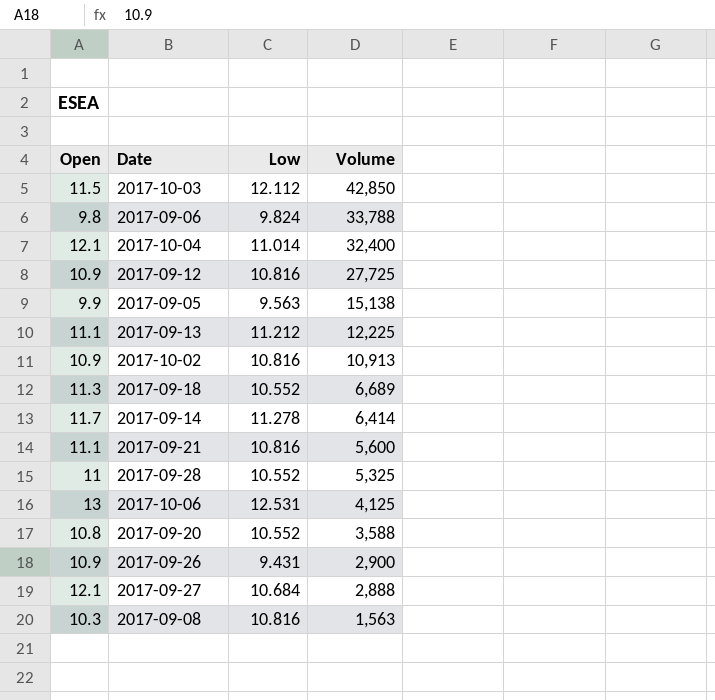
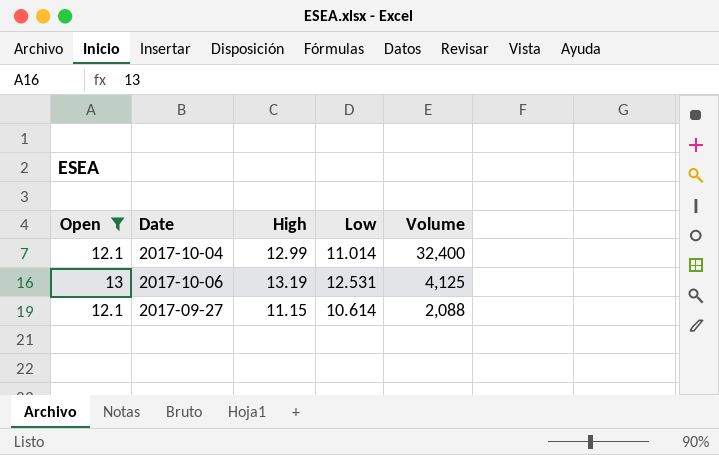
filter: none -> Open >= 12.1
column High | position: none -> 3
2017-09-27 | Low: 10.684 -> 10.614
2017-09-27 | Volume: 2,888 -> 2,088

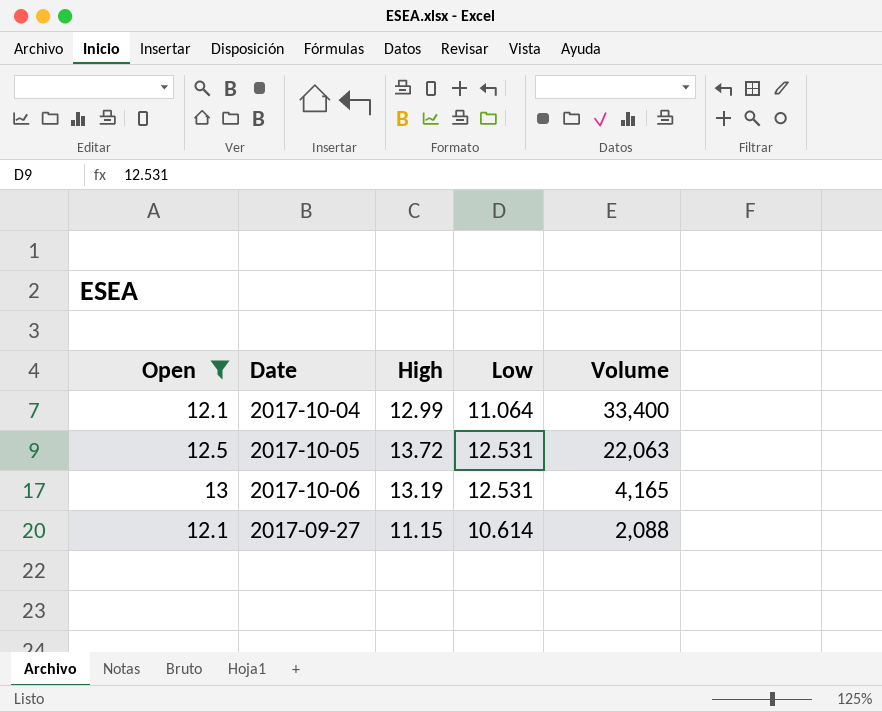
2017-10-04 | Low: 11.014 -> 11.064
2017-10-04 | Volume: 32,400 -> 33,400
row 2017-10-05: none -> 12.5 | 13.72 | 12.531 | 22,063
2017-10-06 | Volume: 4,125 -> 4,165

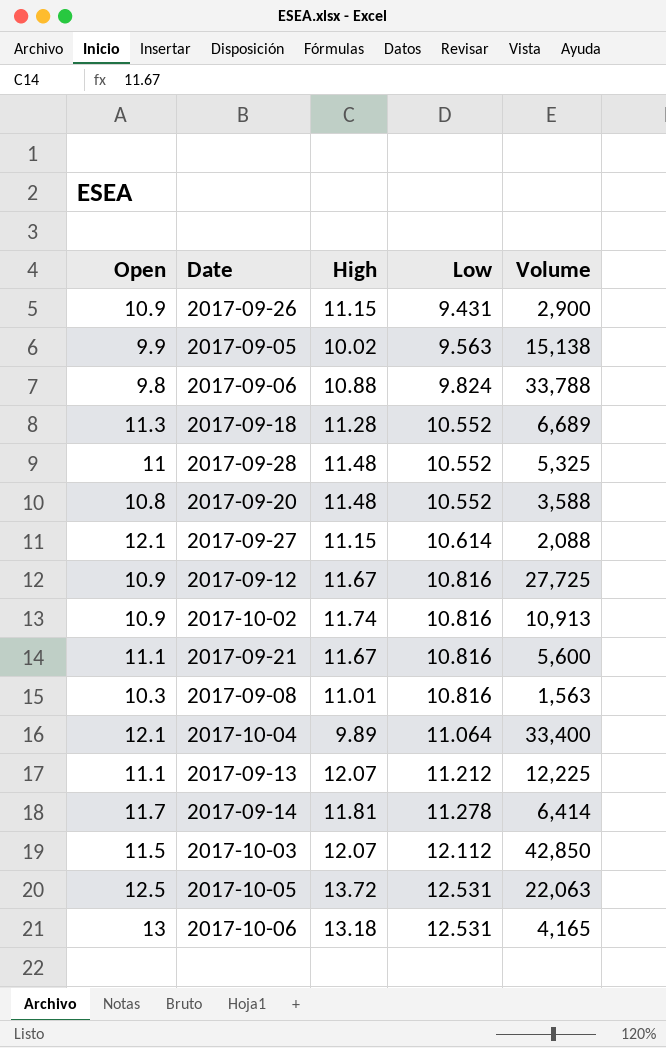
filter: Open >= 12.1 -> none
row order: Volume descending -> Low ascending
2017-10-04 | High: 12.99 -> 9.89
2017-10-06 | High: 13.19 -> 13.18

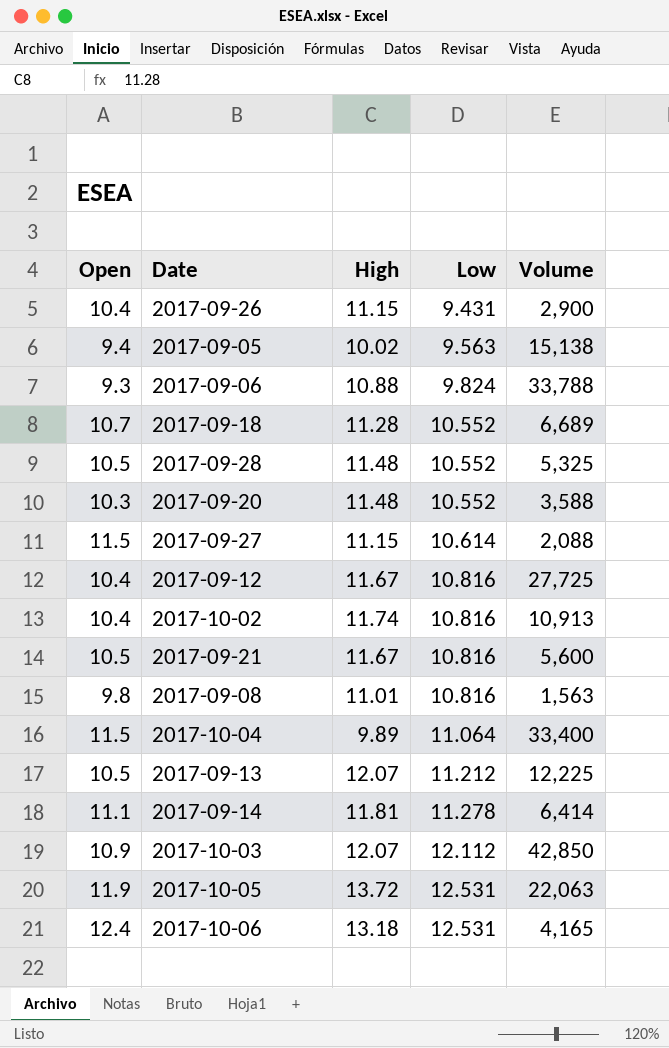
2017-09-26 | Open: 10.9 -> 10.4
2017-09-05 | Open: 9.9 -> 9.4
2017-09-06 | Open: 9.8 -> 9.3
2017-09-18 | Open: 11.3 -> 10.7
2017-09-28 | Open: 11 -> 10.5
2017-09-20 | Open: 10.8 -> 10.3
2017-09-27 | Open: 12.1 -> 11.5
2017-09-12 | Open: 10.9 -> 10.4
2017-10-02 | Open: 10.9 -> 10.4
2017-09-21 | Open: 11.1 -> 10.5
2017-09-08 | Open: 10.3 -> 9.8
2017-10-04 | Open: 12.1 -> 11.5
2017-09-13 | Open: 11.1 -> 10.5
2017-09-14 | Open: 11.7 -> 11.1
2017-10-03 | Open: 11.5 -> 10.9
2017-10-05 | Open: 12.5 -> 11.9
2017-10-06 | Open: 13 -> 12.4

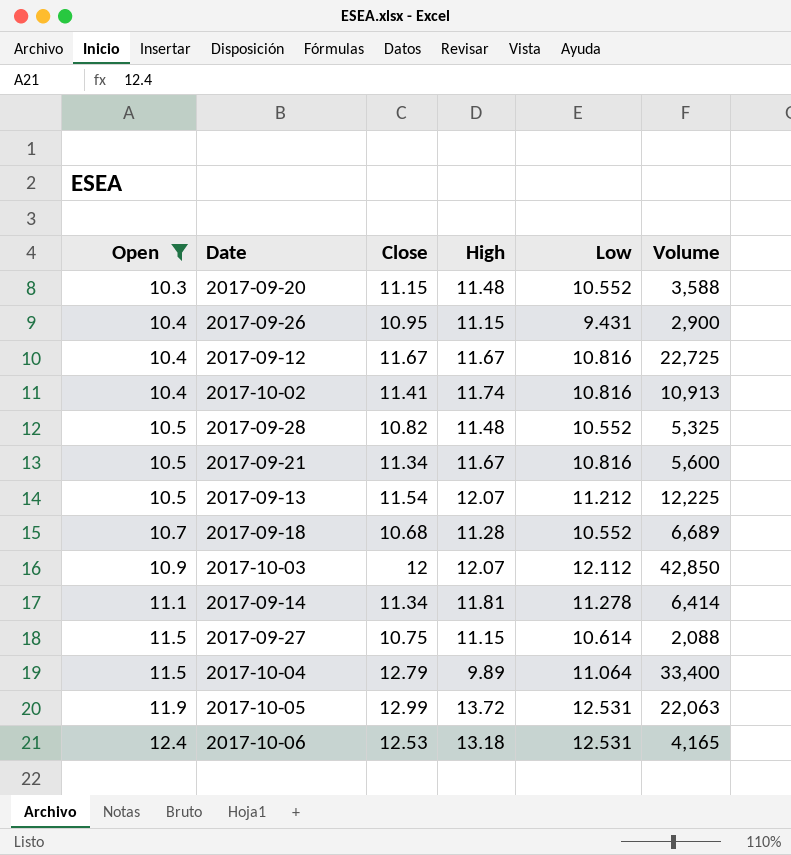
filter: none -> Open >= 10.3
row order: Low ascending -> Open ascending
column Close | position: none -> 3
2017-09-12 | Volume: 27,725 -> 22,725

